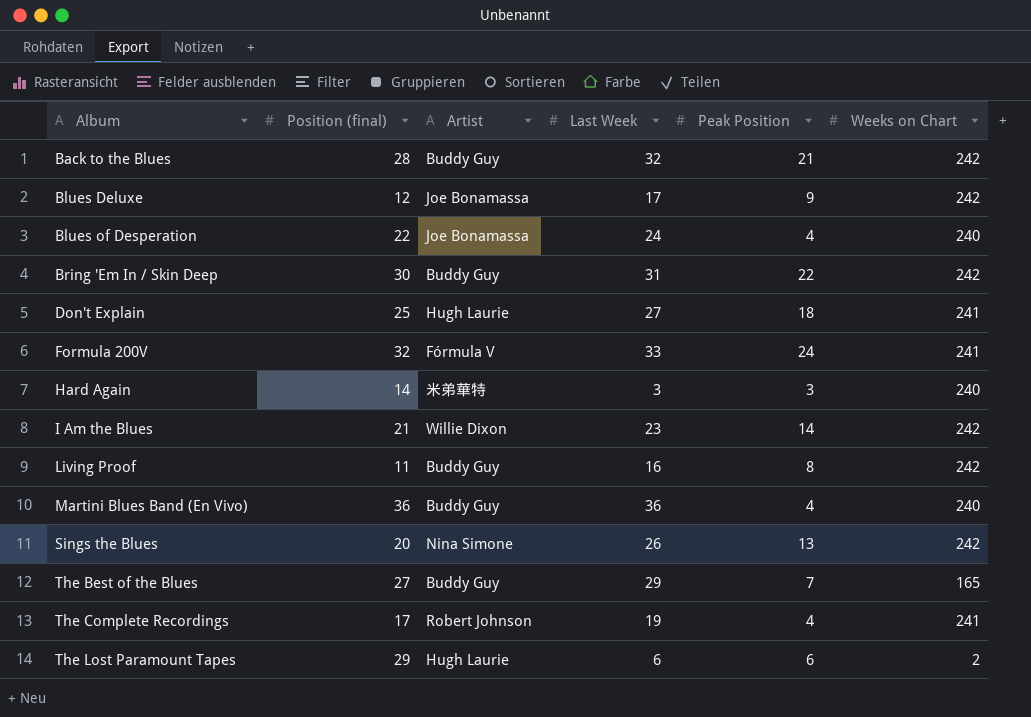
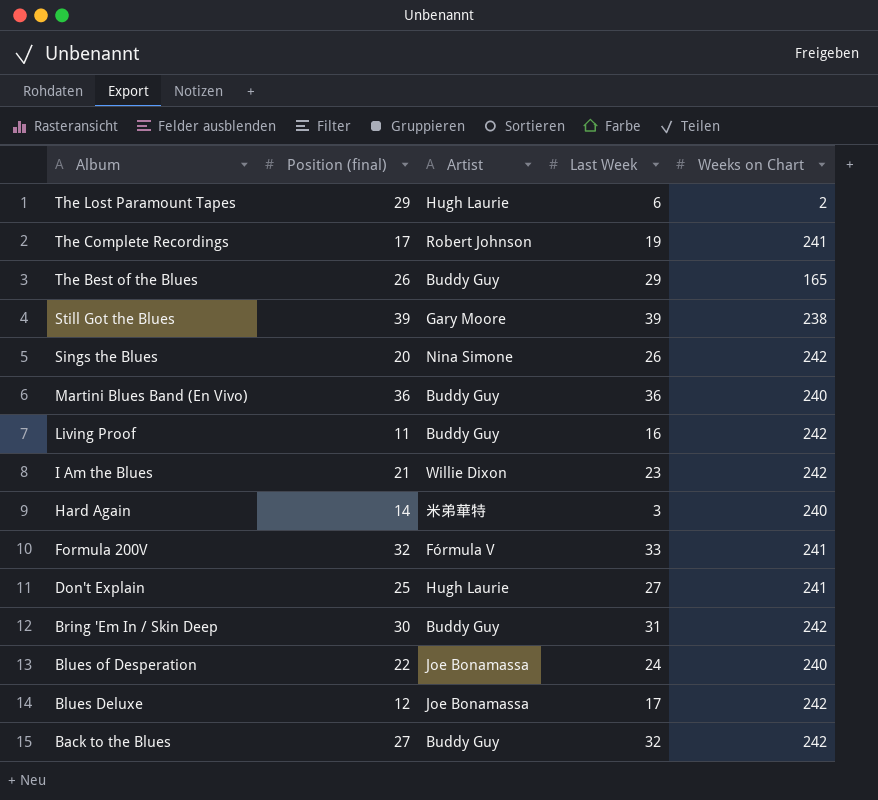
row order: Album ascending -> Album descending
column Peak Position | position: 5 -> none
The Best of the Blues | Position (final): 27 -> 26
row Still Got the Blues: none -> 39 | Gary Moore | 39 | 238
Back to the Blues | Position (final): 28 -> 27

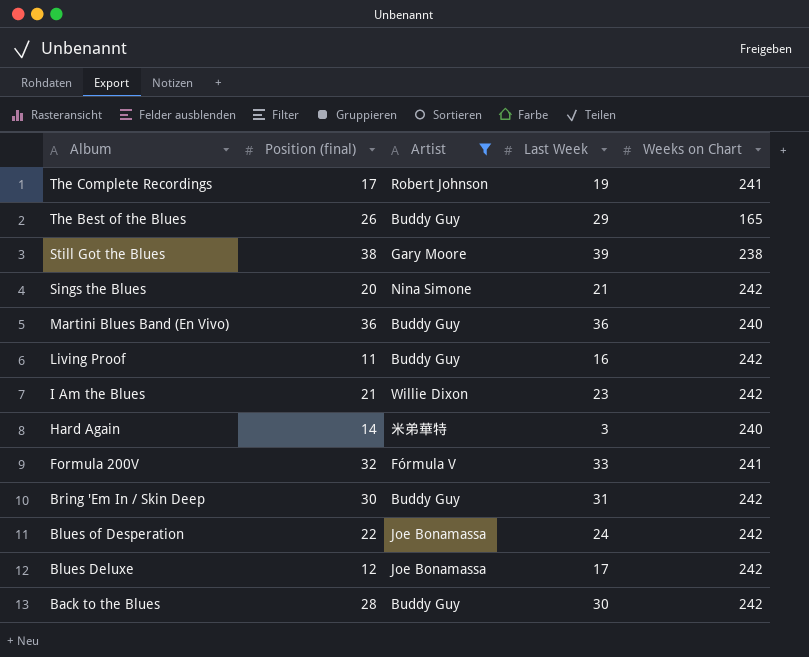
filter: none -> Artist != Hugh Laurie
Still Got the Blues | Position (final): 39 -> 38
Sings the Blues | Last Week: 26 -> 21
Blues of Desperation | Weeks on Chart: 240 -> 242
Back to the Blues | Position (final): 27 -> 28
Back to the Blues | Last Week: 32 -> 30

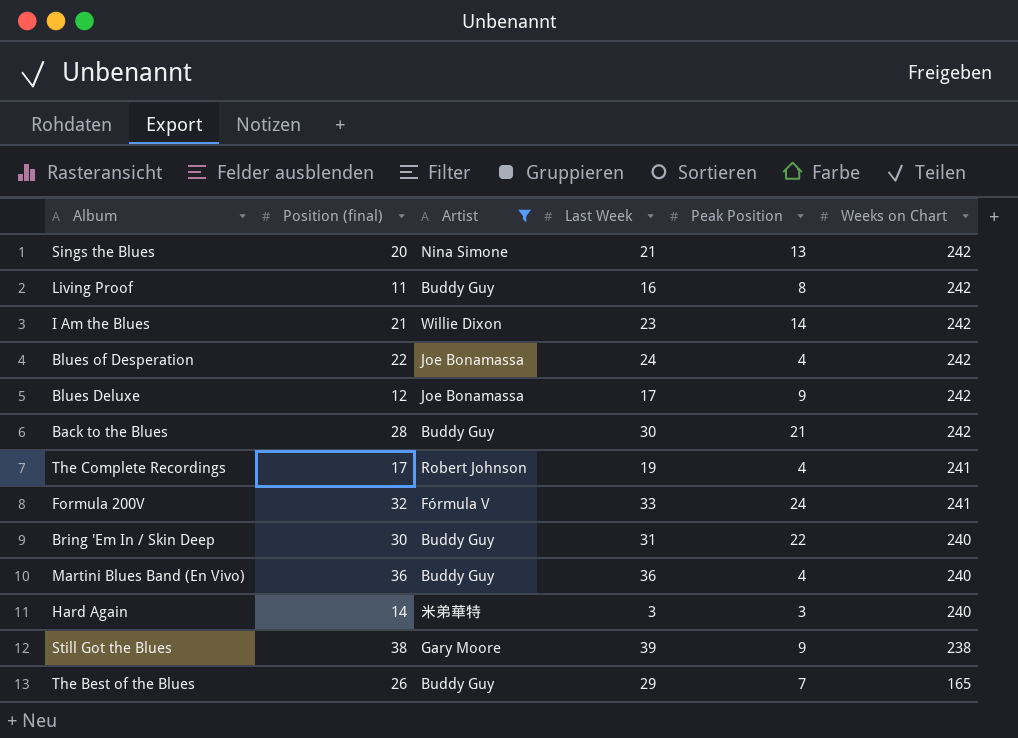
row order: Album descending -> Weeks on Chart descending
column Peak Position | position: none -> 5
Bring 'Em In / Skin Deep | Weeks on Chart: 242 -> 240

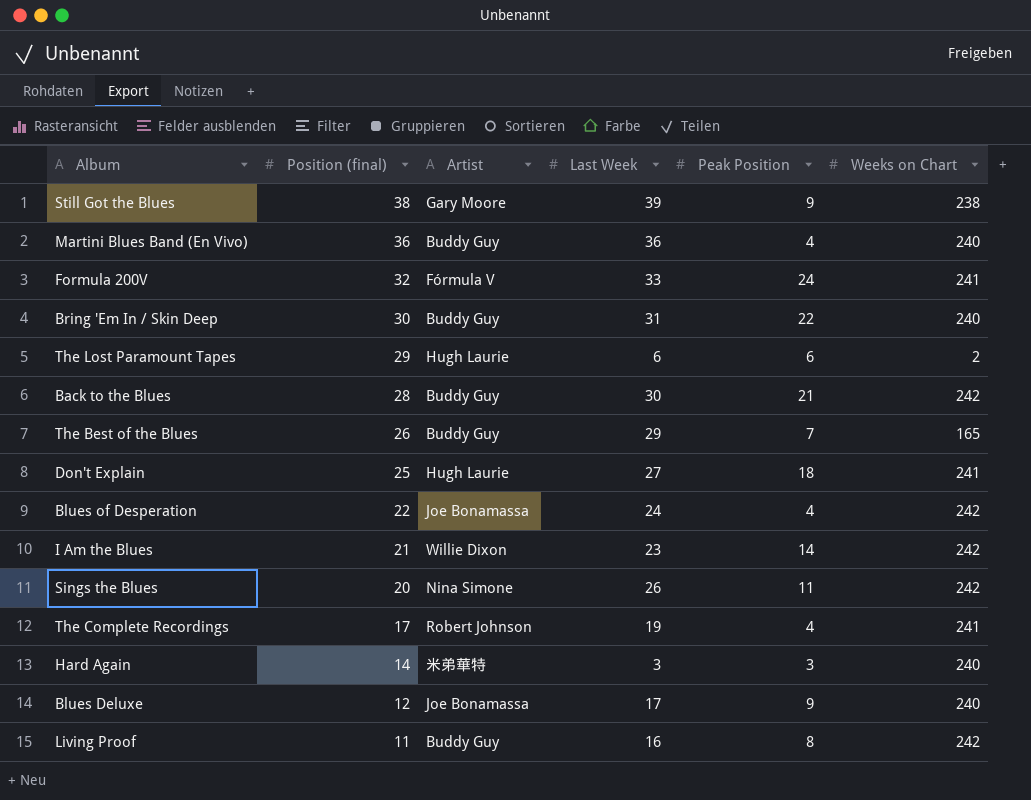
filter: Artist != Hugh Laurie -> none
row order: Weeks on Chart descending -> Position (final) descending
Sings the Blues | Last Week: 21 -> 26
Sings the Blues | Peak Position: 13 -> 11
Blues Deluxe | Weeks on Chart: 242 -> 240

